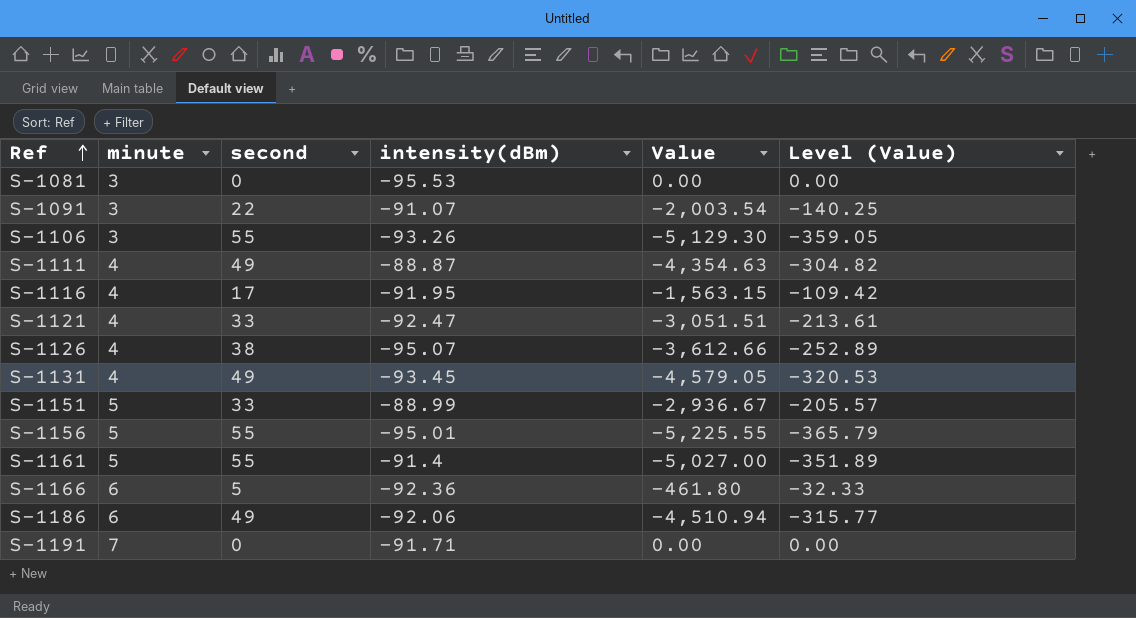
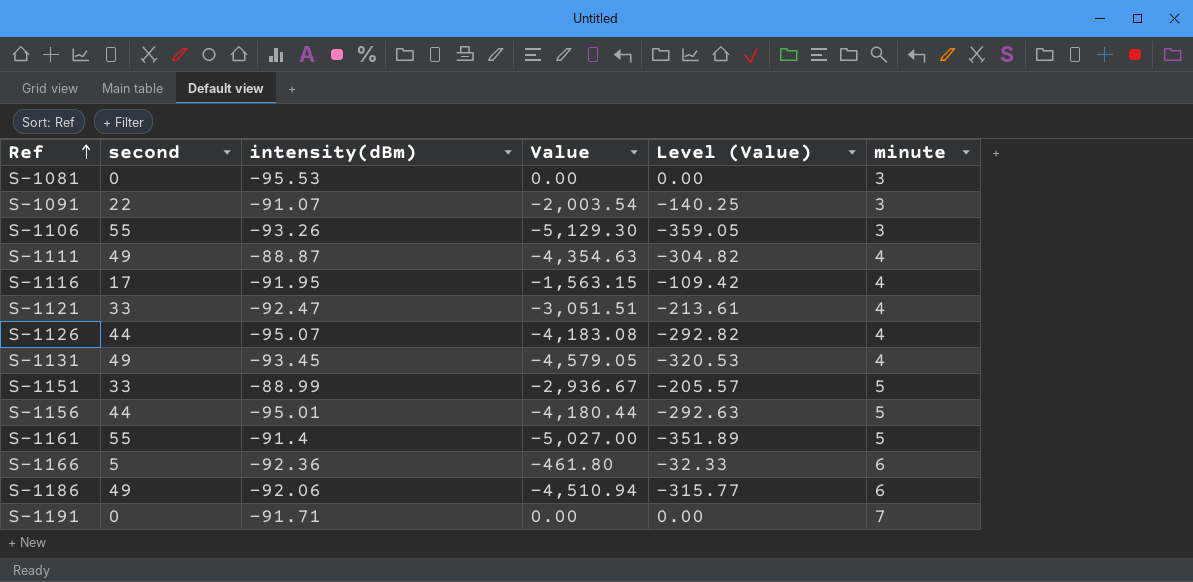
column minute | position: 2 -> 6
S-1126 | second: 38 -> 44
S-1126 | Value: -3,612.66 -> -4,183.08
S-1126 | Level (Value): -252.89 -> -292.82
S-1156 | second: 55 -> 44
S-1156 | Value: -5,225.55 -> -4,180.44
S-1156 | Level (Value): -365.79 -> -292.63

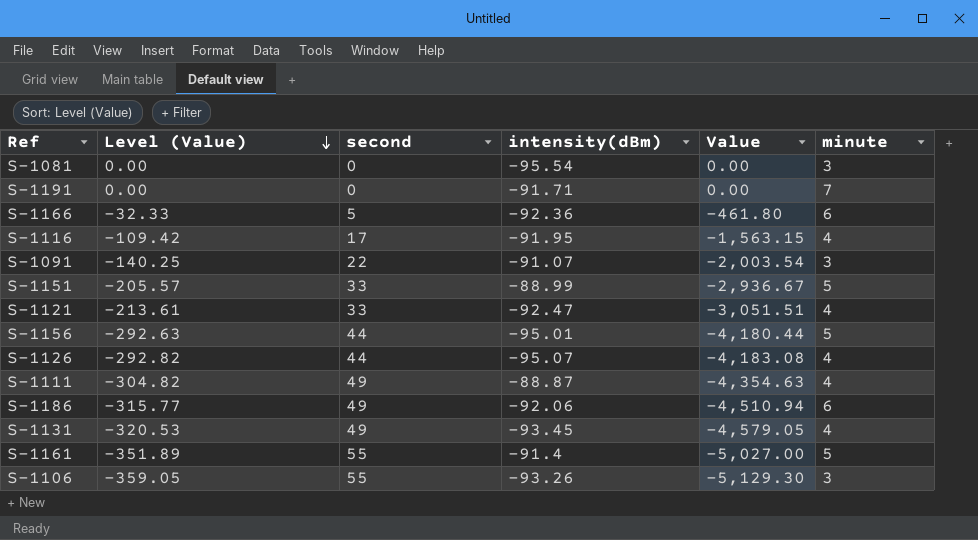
row order: Ref ascending -> Level (Value) descending
column Level (Value) | position: 5 -> 2
S-1081 | intensity(dBm): -95.53 -> -95.54

